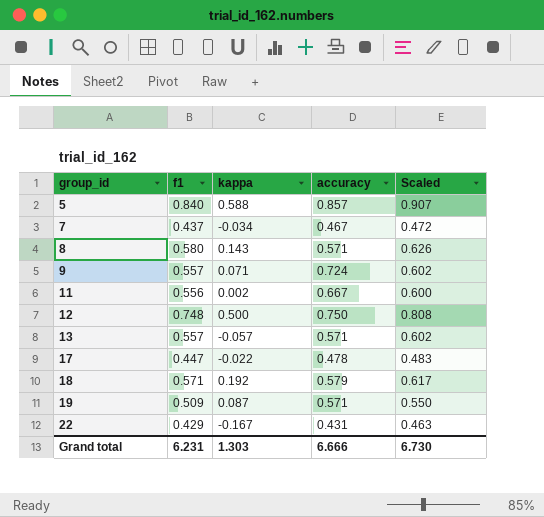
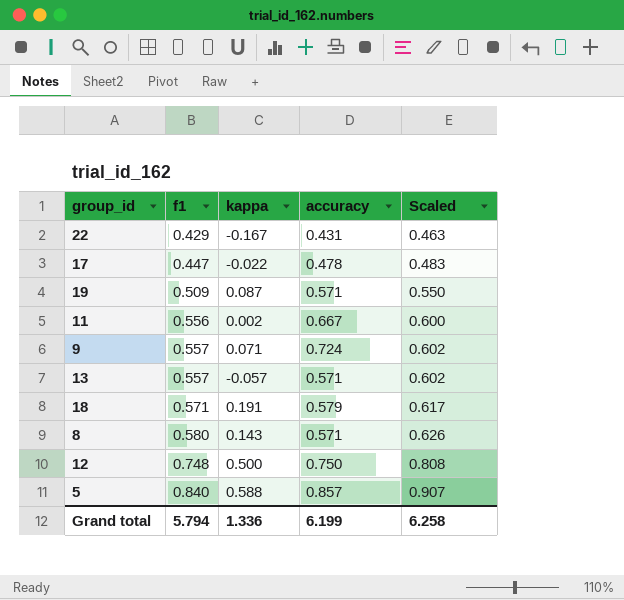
row order: group_id ascending -> f1 ascending
row 7: 0.437 | -0.034 | 0.467 | 0.472 -> none
18 | kappa: 0.192 -> 0.191
Grand total | f1: 6.231 -> 5.794
Grand total | kappa: 1.303 -> 1.336
Grand total | accuracy: 6.666 -> 6.199
Grand total | Scaled: 6.730 -> 6.258

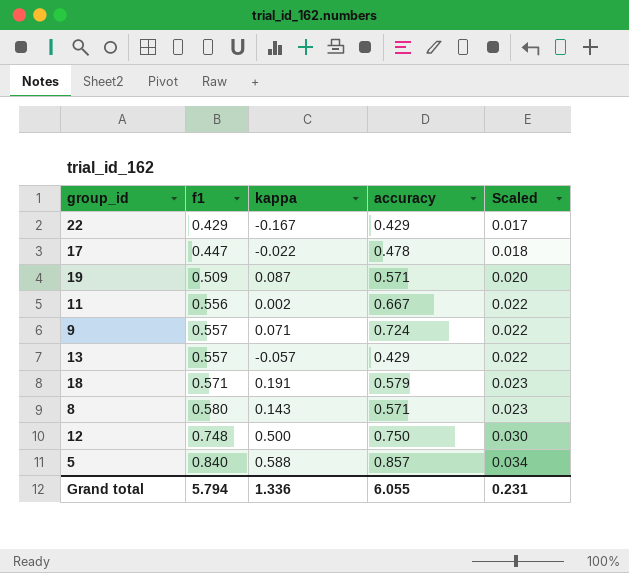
column Scaled | formula: [f1] * 1.08 -> [f1] * 0.04
22 | accuracy: 0.431 -> 0.429
13 | accuracy: 0.571 -> 0.429
Grand total | accuracy: 6.199 -> 6.055
Grand total | Scaled: 6.258 -> 0.231

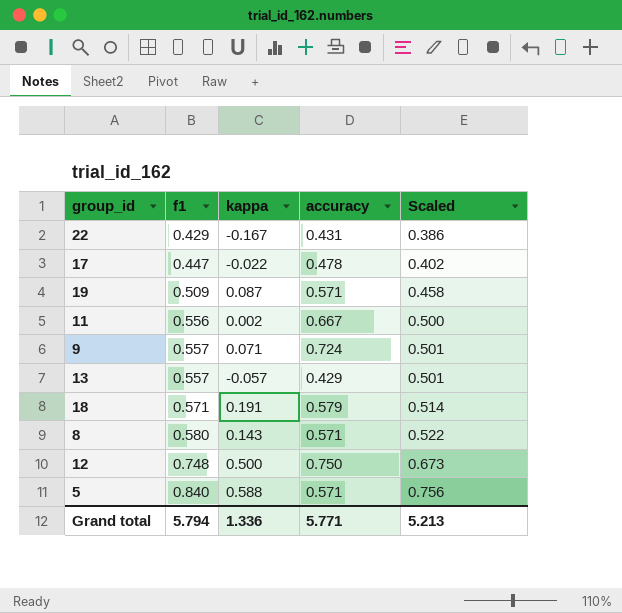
column Scaled | formula: [f1] * 0.04 -> [f1] * 0.9
22 | accuracy: 0.429 -> 0.431
5 | accuracy: 0.857 -> 0.571
Grand total | accuracy: 6.055 -> 5.771
Grand total | Scaled: 0.231 -> 5.213

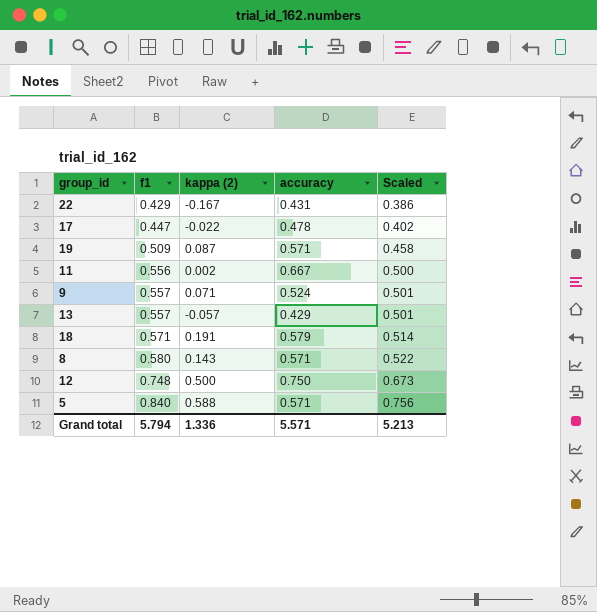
column name: kappa -> kappa (2)
9 | accuracy: 0.724 -> 0.524
Grand total | accuracy: 5.771 -> 5.571

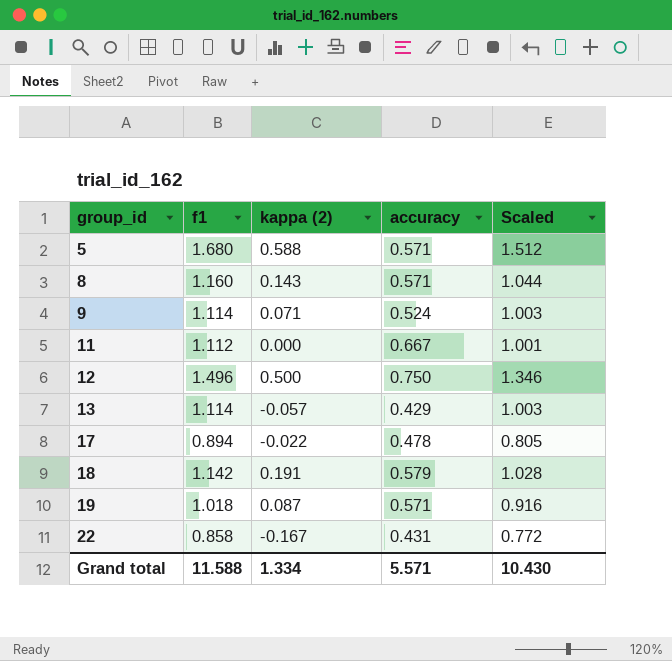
row order: f1 ascending -> group_id ascending
5 | f1: 0.840 -> 1.680
5 | Scaled: 0.756 -> 1.512
8 | f1: 0.580 -> 1.160
8 | Scaled: 0.522 -> 1.044
9 | f1: 0.557 -> 1.114
9 | Scaled: 0.501 -> 1.003
11 | f1: 0.556 -> 1.112
11 | kappa (2): 0.002 -> 0.000
11 | Scaled: 0.500 -> 1.001
12 | f1: 0.748 -> 1.496
12 | Scaled: 0.673 -> 1.346
13 | f1: 0.557 -> 1.114
13 | Scaled: 0.501 -> 1.003
17 | f1: 0.447 -> 0.894
17 | Scaled: 0.402 -> 0.805
18 | f1: 0.571 -> 1.142
18 | Scaled: 0.514 -> 1.028
19 | f1: 0.509 -> 1.018
19 | Scaled: 0.458 -> 0.916
22 | f1: 0.429 -> 0.858
22 | Scaled: 0.386 -> 0.772
Grand total | f1: 5.794 -> 11.588
Grand total | kappa (2): 1.336 -> 1.334
Grand total | Scaled: 5.213 -> 10.430

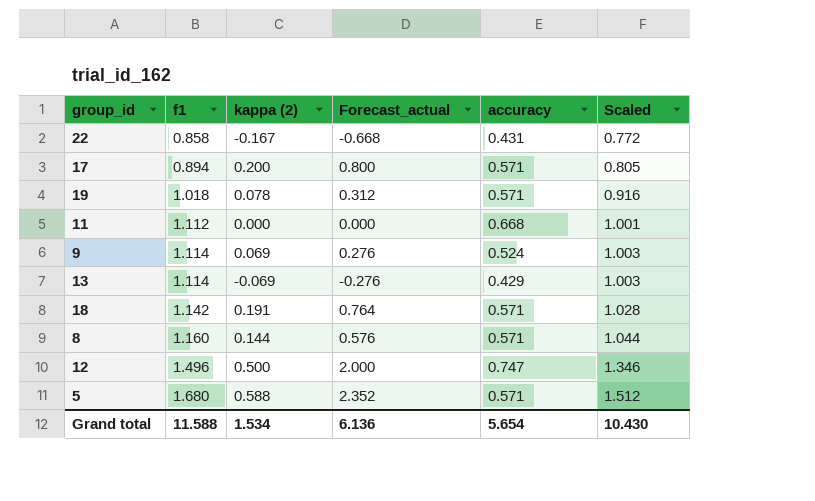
row order: group_id ascending -> f1 ascending
column Forecast_actual | formula: none -> [kappa (2)] * 4
17 | kappa (2): -0.022 -> 0.200
17 | accuracy: 0.478 -> 0.571
19 | kappa (2): 0.087 -> 0.078
11 | accuracy: 0.667 -> 0.668
9 | kappa (2): 0.071 -> 0.069
13 | kappa (2): -0.057 -> -0.069
18 | accuracy: 0.579 -> 0.571
8 | kappa (2): 0.143 -> 0.144
12 | accuracy: 0.750 -> 0.747
Grand total | kappa (2): 1.334 -> 1.534
Grand total | accuracy: 5.571 -> 5.654

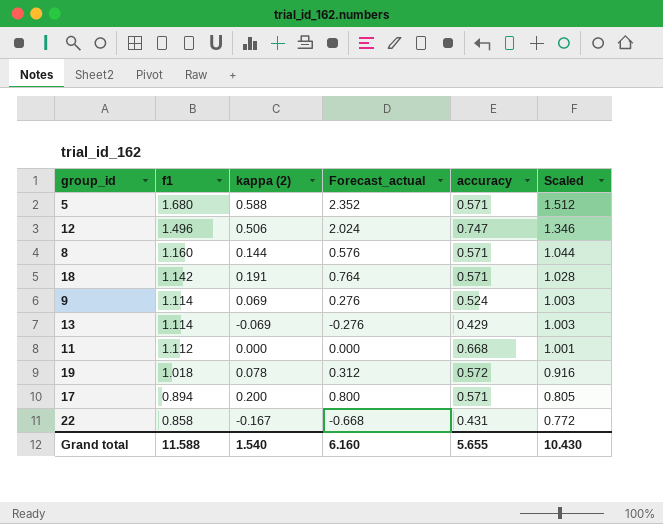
row order: f1 ascending -> f1 descending
12 | kappa (2): 0.500 -> 0.506
12 | Forecast_actual: 2.000 -> 2.024
19 | accuracy: 0.571 -> 0.572
Grand total | kappa (2): 1.534 -> 1.540
Grand total | Forecast_actual: 6.136 -> 6.160
Grand total | accuracy: 5.654 -> 5.655

